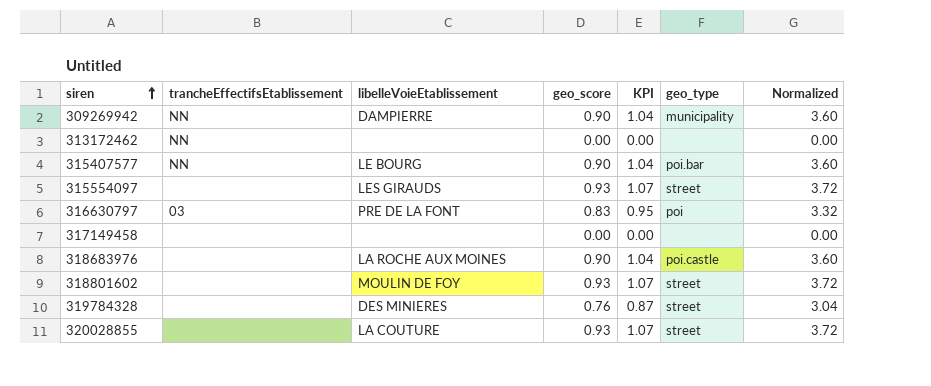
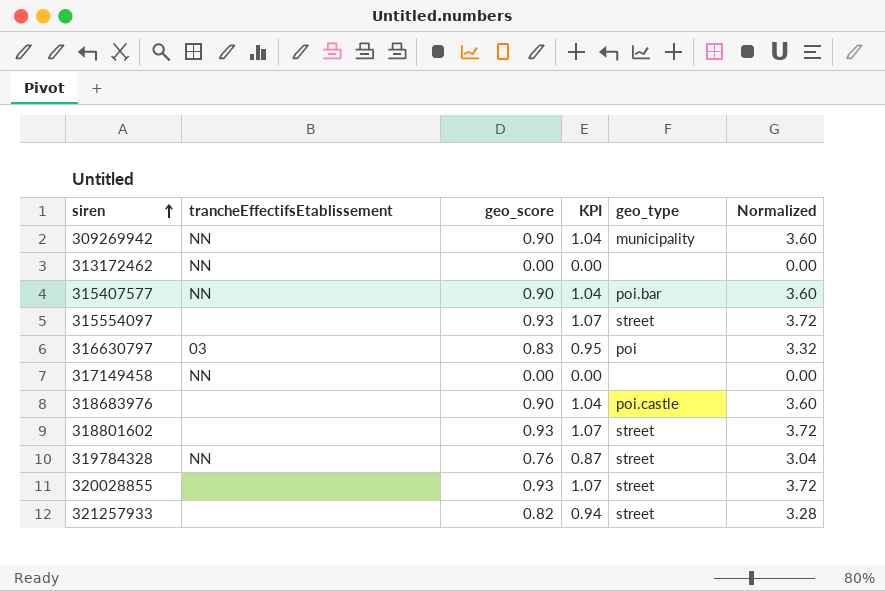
column libelleVoieEtablissement | position: 3 -> none
317149458 | trancheEffectifsEtablissement: none -> NN
319784328 | trancheEffectifsEtablissement: none -> NN
row 321257933: none -> none | 0.82 | 0.94 | street | 3.28

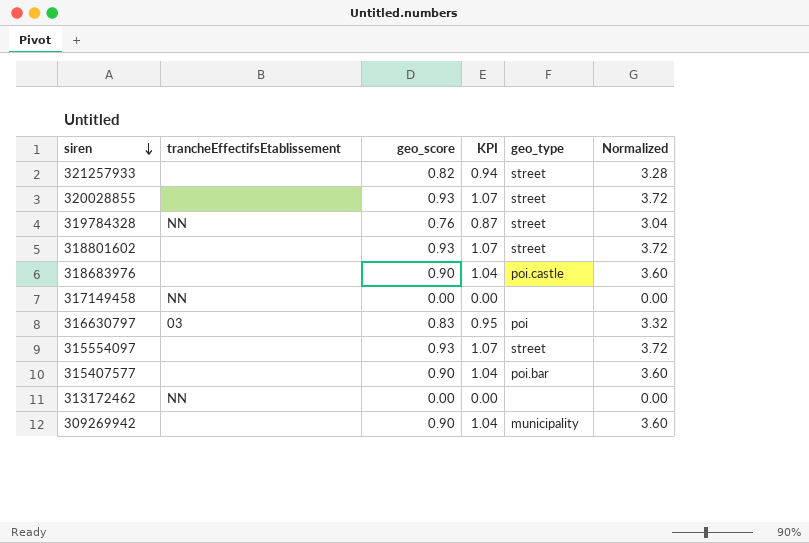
row order: siren ascending -> siren descending
315407577 | trancheEffectifsEtablissement: NN -> none
309269942 | trancheEffectifsEtablissement: NN -> none

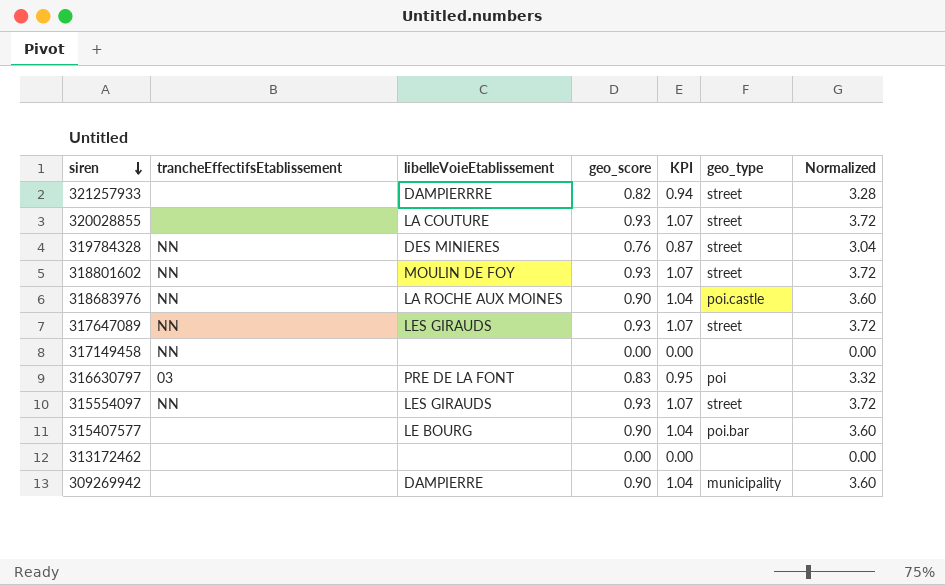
column libelleVoieEtablissement | position: none -> 3
318801602 | trancheEffectifsEtablissement: none -> NN
318683976 | trancheEffectifsEtablissement: none -> NN
row 317647089: none -> NN | LES GIRAUDS | 0.93 | 1.07 | street | 3.72
315554097 | trancheEffectifsEtablissement: none -> NN
313172462 | trancheEffectifsEtablissement: NN -> none

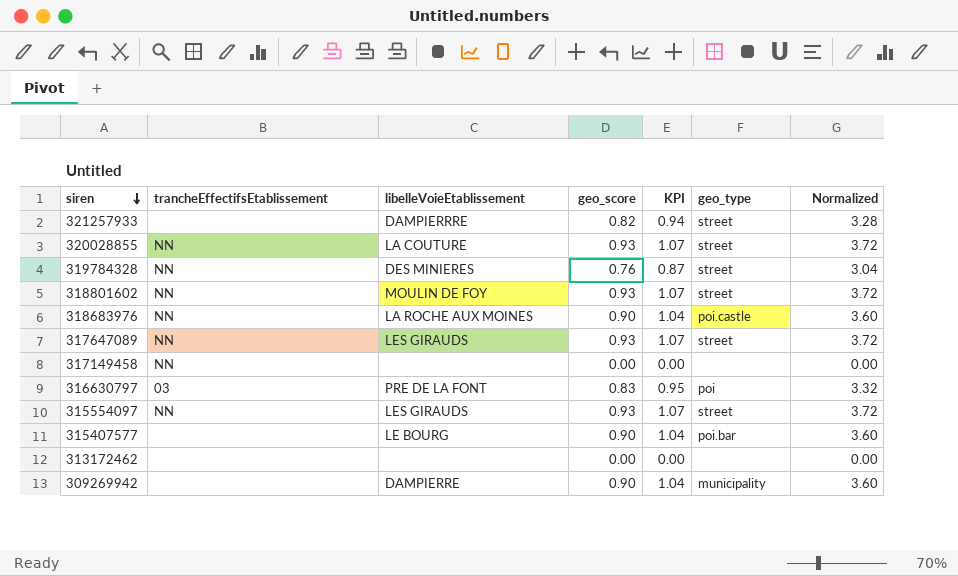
320028855 | trancheEffectifsEtablissement: none -> NN

